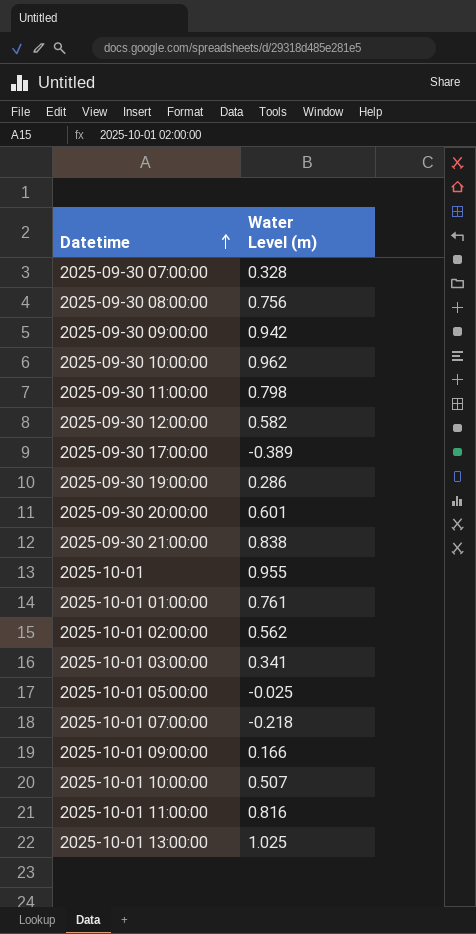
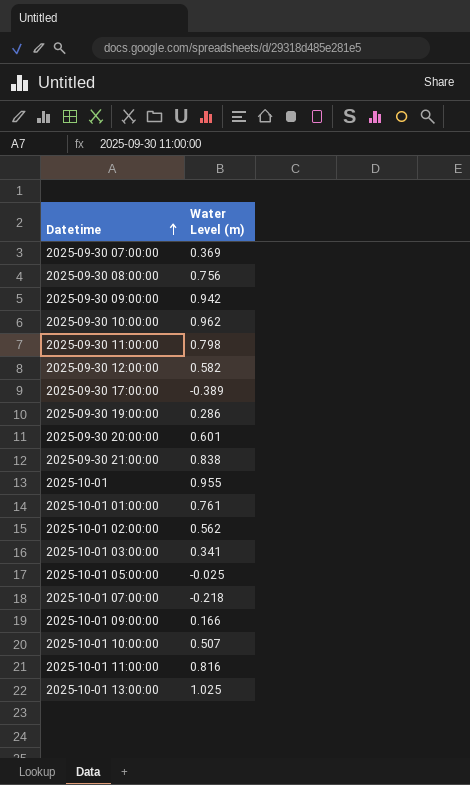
2025-09-30 07:00:00 | Water Level (m): 0.328 -> 0.369

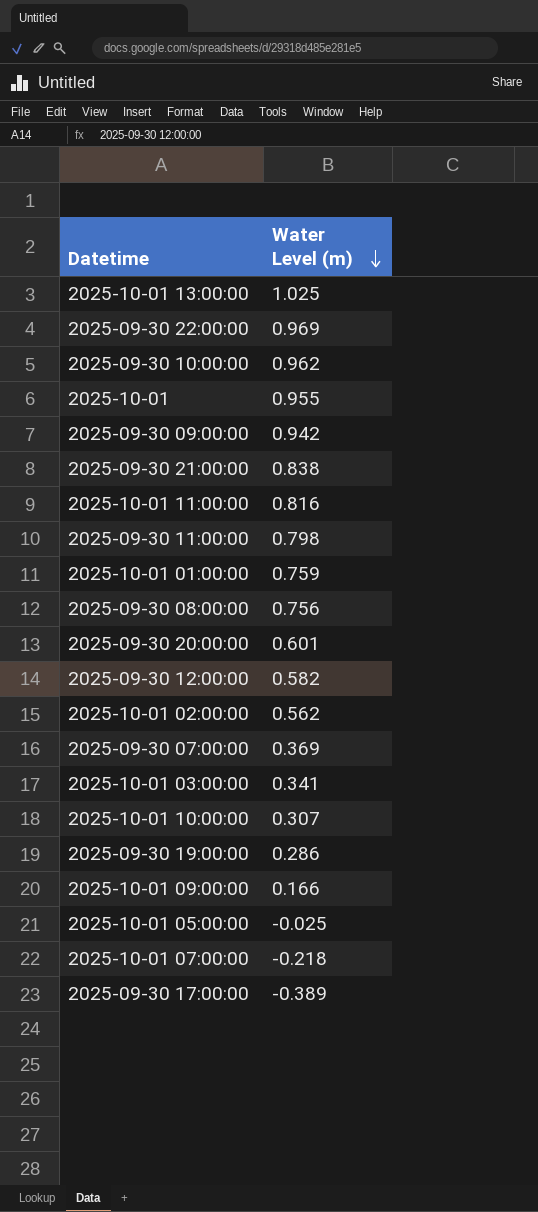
row order: Datetime ascending -> Water Level (m) descending
row 2025-09-30 22:00:00: none -> 0.969
2025-10-01 01:00:00 | Water Level (m): 0.761 -> 0.759
2025-10-01 10:00:00 | Water Level (m): 0.507 -> 0.307

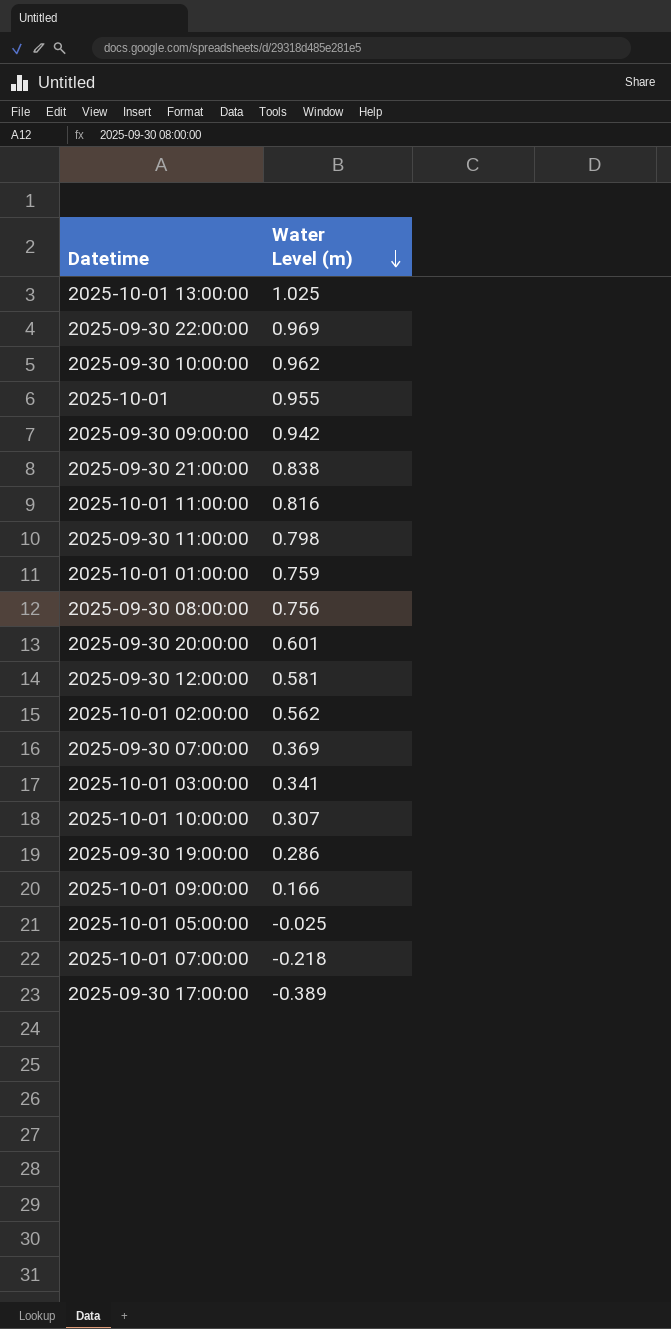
2025-09-30 12:00:00 | Water Level (m): 0.582 -> 0.581

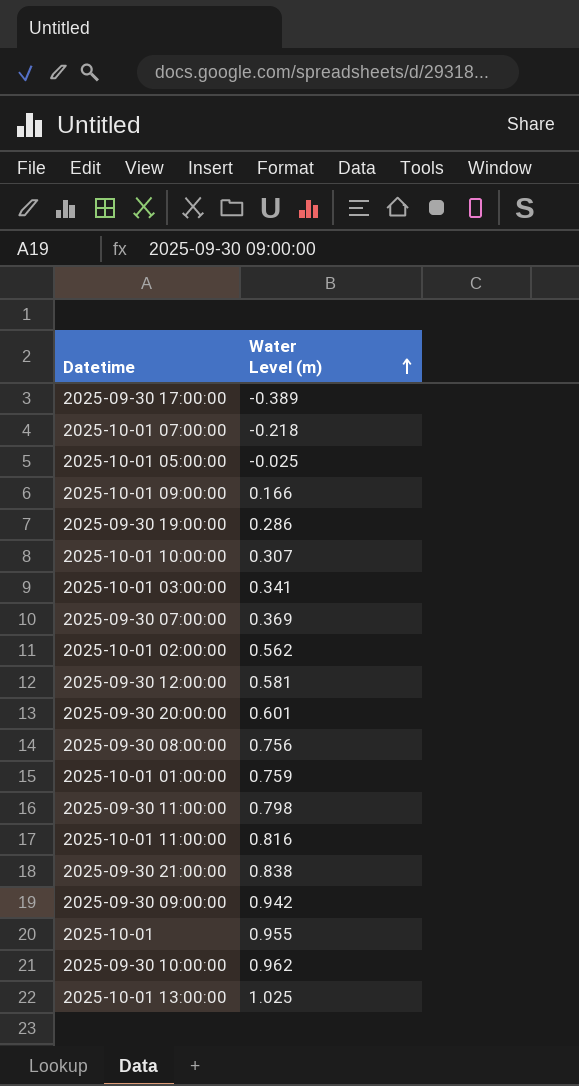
row order: Water Level (m) descending -> Water Level (m) ascending
row 2025-09-30 22:00:00: 0.969 -> none

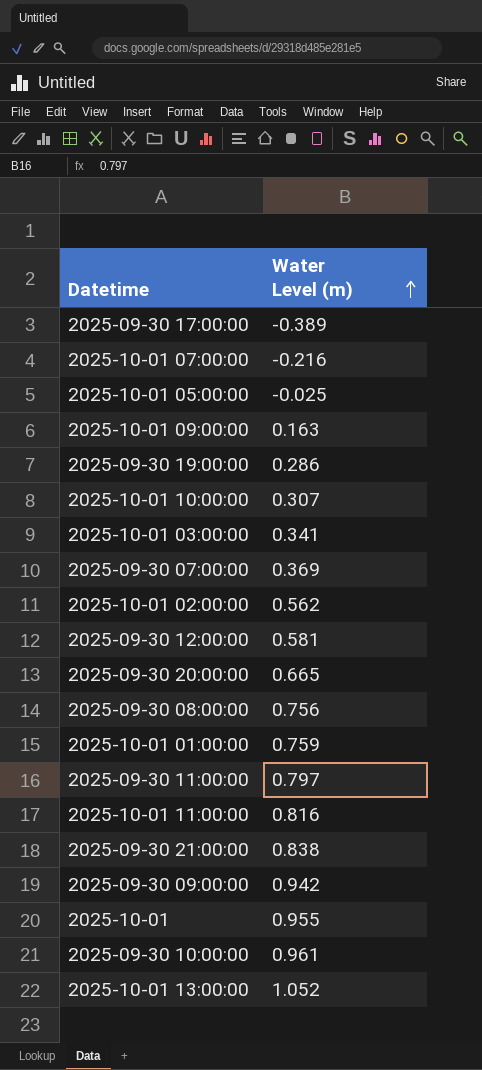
2025-10-01 07:00:00 | Water Level (m): -0.218 -> -0.216
2025-10-01 09:00:00 | Water Level (m): 0.166 -> 0.163
2025-09-30 20:00:00 | Water Level (m): 0.601 -> 0.665
2025-09-30 11:00:00 | Water Level (m): 0.798 -> 0.797
2025-09-30 10:00:00 | Water Level (m): 0.962 -> 0.961
2025-10-01 13:00:00 | Water Level (m): 1.025 -> 1.052

